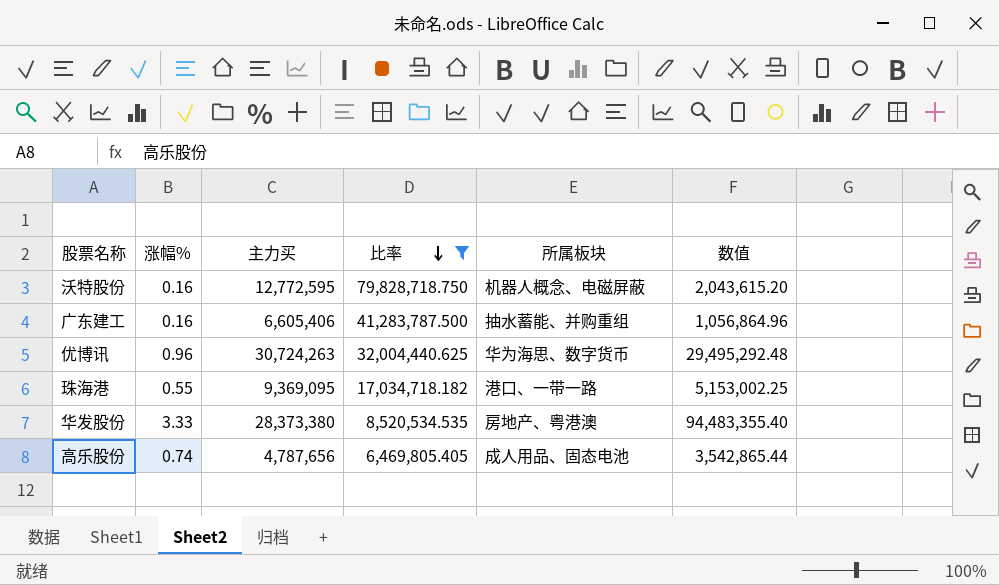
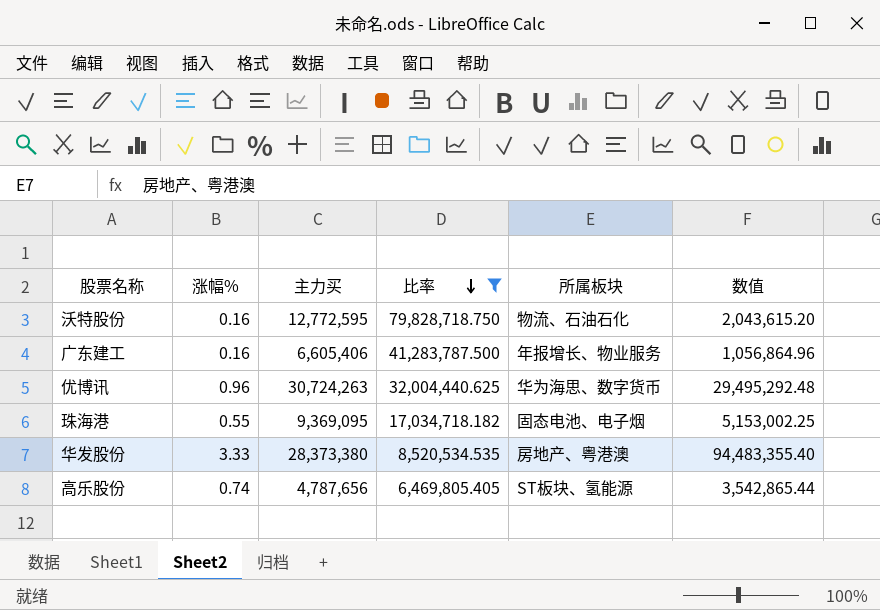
沃特股份 | 所属板块: 机器人概念、电磁屏蔽 -> 物流、石油石化
广东建工 | 所属板块: 抽水蓄能、并购重组 -> 年报增长、物业服务
珠海港 | 所属板块: 港口、一带一路 -> 固态电池、电子烟
高乐股份 | 所属板块: 成人用品、固态电池 -> ST板块、氢能源

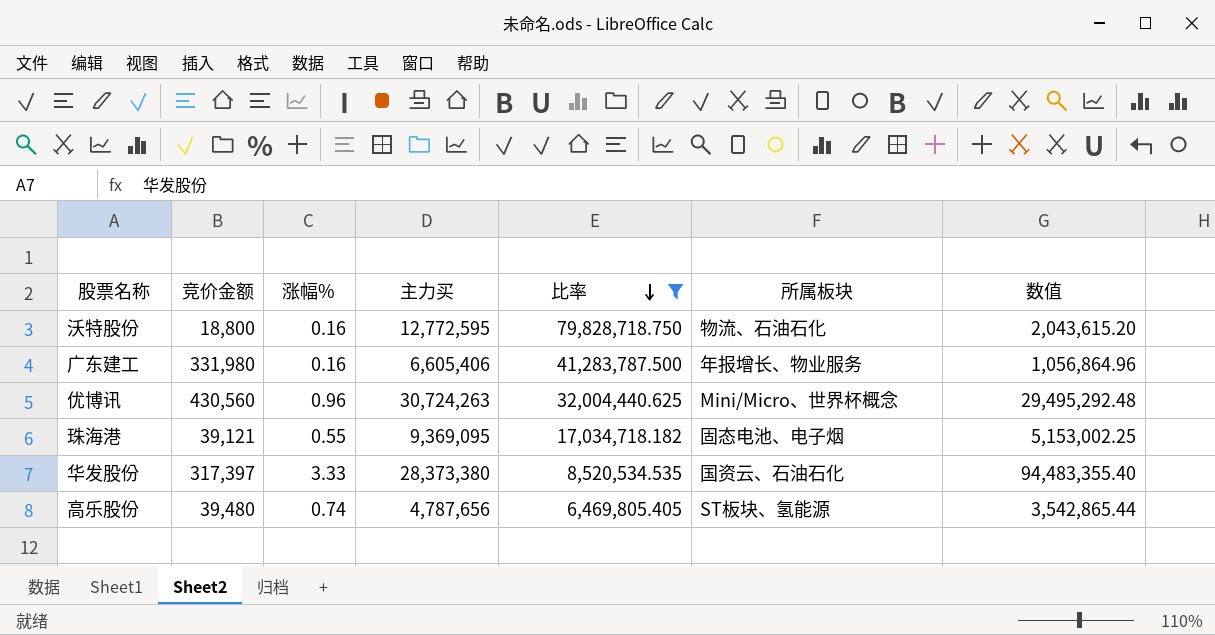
column 竞价金额 | position: none -> 2
优博讯 | 所属板块: 华为海思、数字货币 -> Mini/Micro、世界杯概念
华发股份 | 所属板块: 房地产、粤港澳 -> 国资云、石油石化

